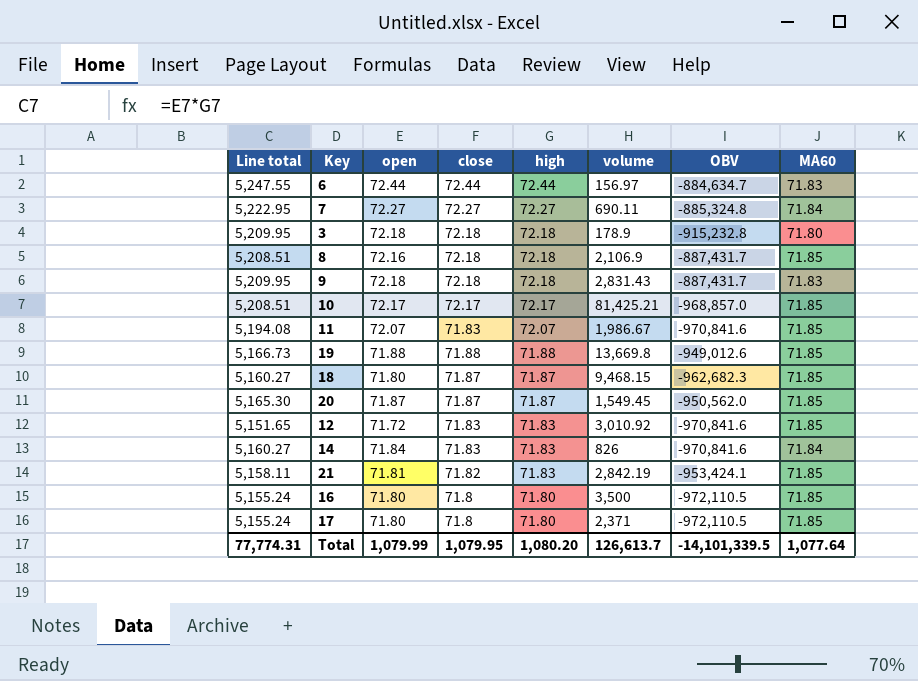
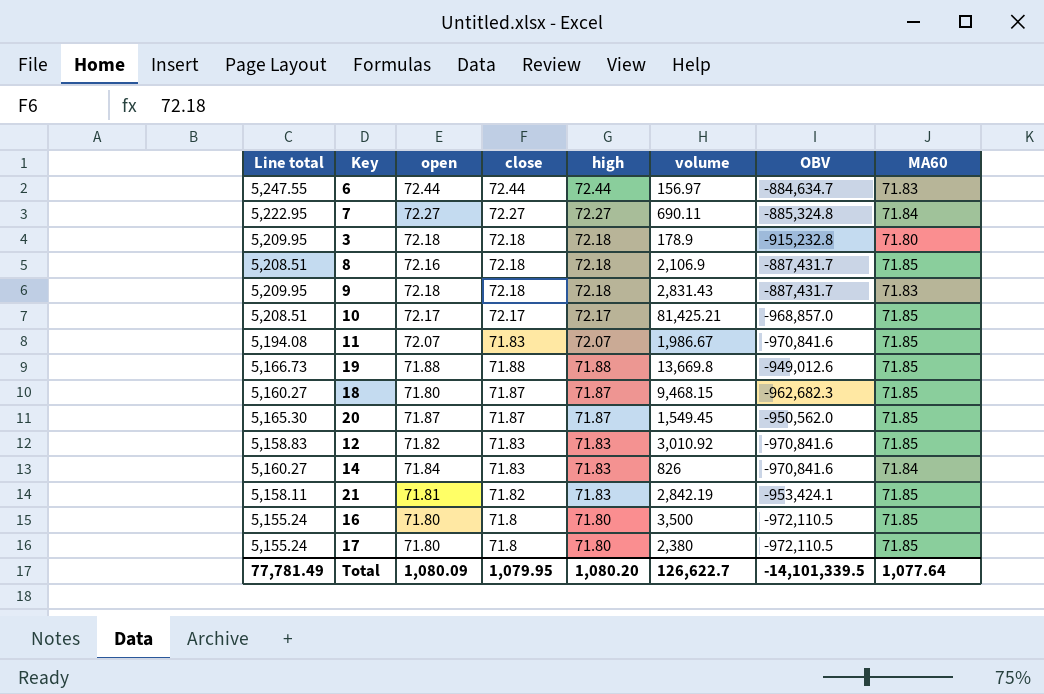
12 | Line total: 5,151.65 -> 5,158.83
12 | open: 71.72 -> 71.82
17 | volume: 2,371 -> 2,380
Total | Line total: 77,774.31 -> 77,781.49
Total | open: 1,079.99 -> 1,080.09
Total | volume: 126,613.7 -> 126,622.7

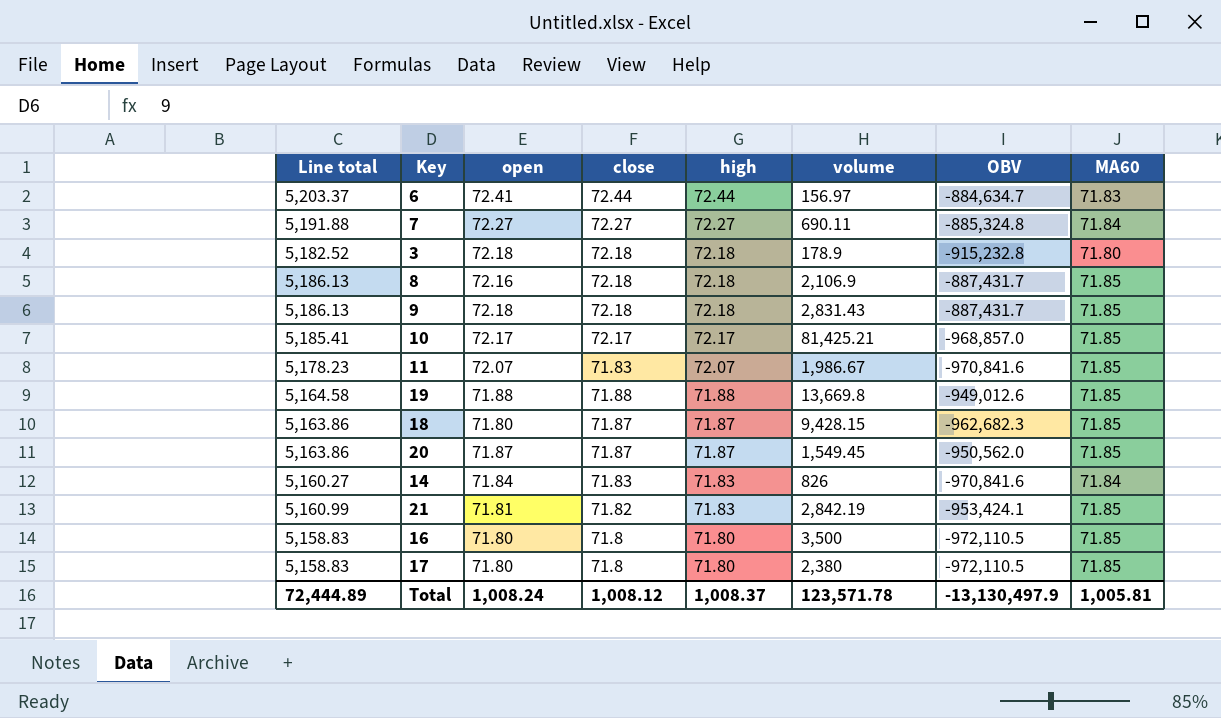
column Line total | formula: [open] * [high] -> [high] * [MA60]
row 12: 5,158.83 | 71.82 | 71.83 | 71.83 | 3,010.92 | -970,841.6 | 71.85 -> none
6 | open: 72.44 -> 72.41
9 | MA60: 71.83 -> 71.85
18 | volume: 9,468.15 -> 9,428.15
Total | Line total: 77,781.49 -> 72,444.89
Total | open: 1,080.09 -> 1,008.24
Total | close: 1,079.95 -> 1,008.12
Total | high: 1,080.20 -> 1,008.37
Total | volume: 126,622.7 -> 123,571.78
Total | OBV: -14,101,339.5 -> -13,130,497.9
Total | MA60: 1,077.64 -> 1,005.81

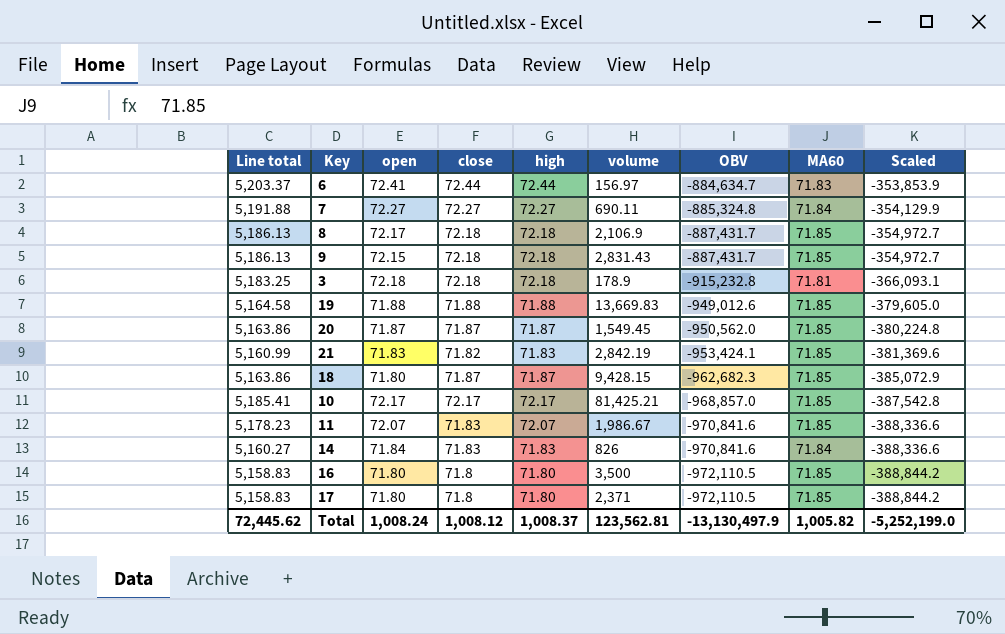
row order: high descending -> OBV descending
column Scaled | formula: none -> [OBV] * 0.4
8 | open: 72.16 -> 72.17
9 | open: 72.18 -> 72.15
3 | Line total: 5,182.52 -> 5,183.25
3 | MA60: 71.80 -> 71.81
19 | volume: 13,669.8 -> 13,669.83
21 | open: 71.81 -> 71.83
17 | volume: 2,380 -> 2,371
Total | Line total: 72,444.89 -> 72,445.62
Total | volume: 123,571.78 -> 123,562.81
Total | MA60: 1,005.81 -> 1,005.82

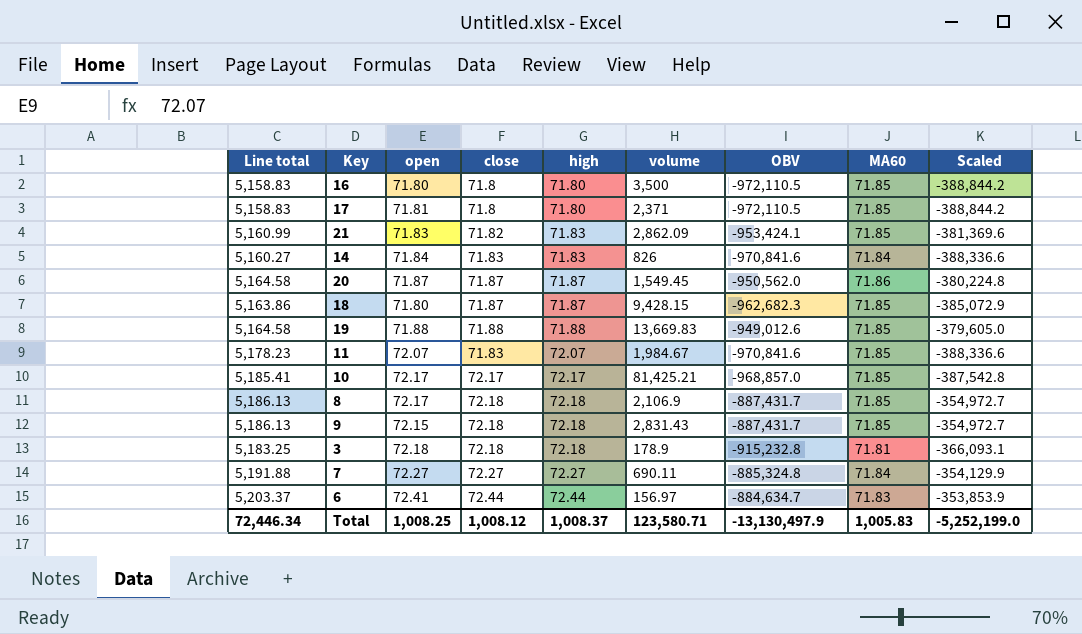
row order: OBV descending -> high ascending
17 | open: 71.80 -> 71.81
21 | volume: 2,842.19 -> 2,862.09
20 | Line total: 5,163.86 -> 5,164.58
20 | MA60: 71.85 -> 71.86
11 | volume: 1,986.67 -> 1,984.67
Total | Line total: 72,445.62 -> 72,446.34
Total | open: 1,008.24 -> 1,008.25
Total | volume: 123,562.81 -> 123,580.71
Total | MA60: 1,005.82 -> 1,005.83

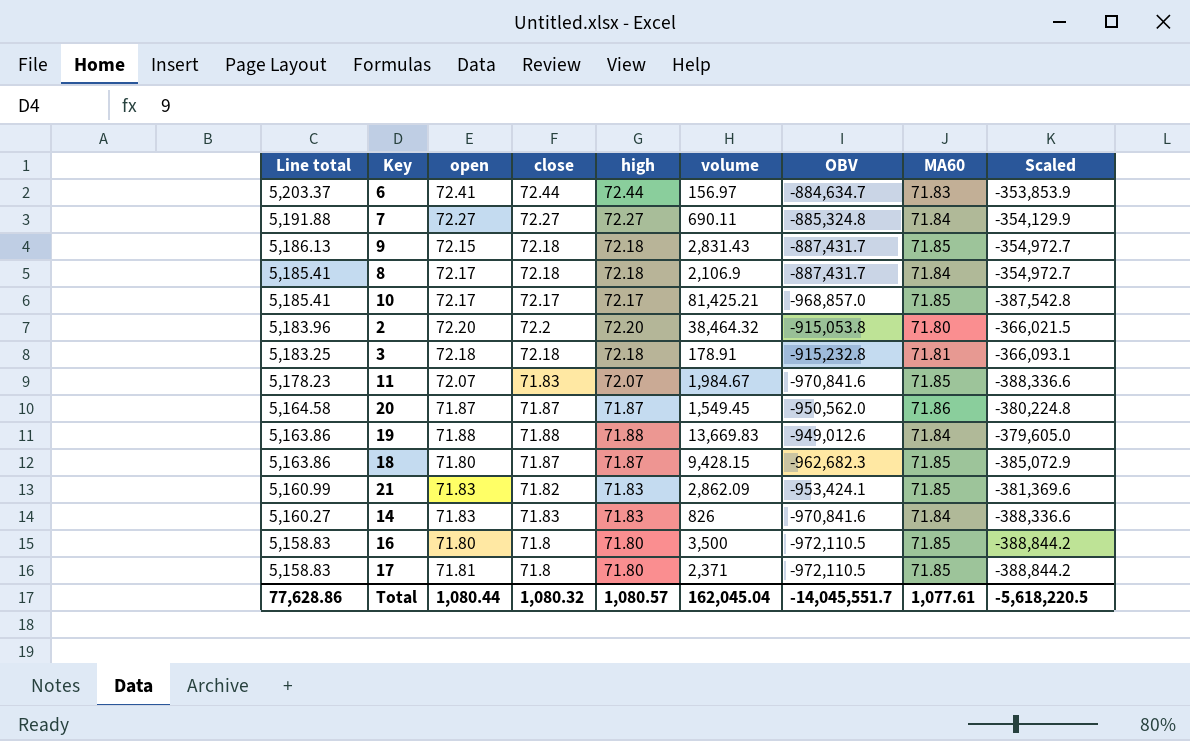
row order: high ascending -> Line total descending
8 | Line total: 5,186.13 -> 5,185.41
8 | MA60: 71.85 -> 71.84
row 2: none -> 5,183.96 | 72.20 | 72.2 | 72.20 | 38,464.32 | -915,053.8 | 71.80 | -366,021.5
3 | volume: 178.9 -> 178.91
19 | Line total: 5,164.58 -> 5,163.86
19 | MA60: 71.85 -> 71.84
14 | open: 71.84 -> 71.83
Total | Line total: 72,446.34 -> 77,628.86
Total | open: 1,008.25 -> 1,080.44
Total | close: 1,008.12 -> 1,080.32
Total | high: 1,008.37 -> 1,080.57
Total | volume: 123,580.71 -> 162,045.04
Total | OBV: -13,130,497.9 -> -14,045,551.7
Total | MA60: 1,005.83 -> 1,077.61
Total | Scaled: -5,252,199.0 -> -5,618,220.5

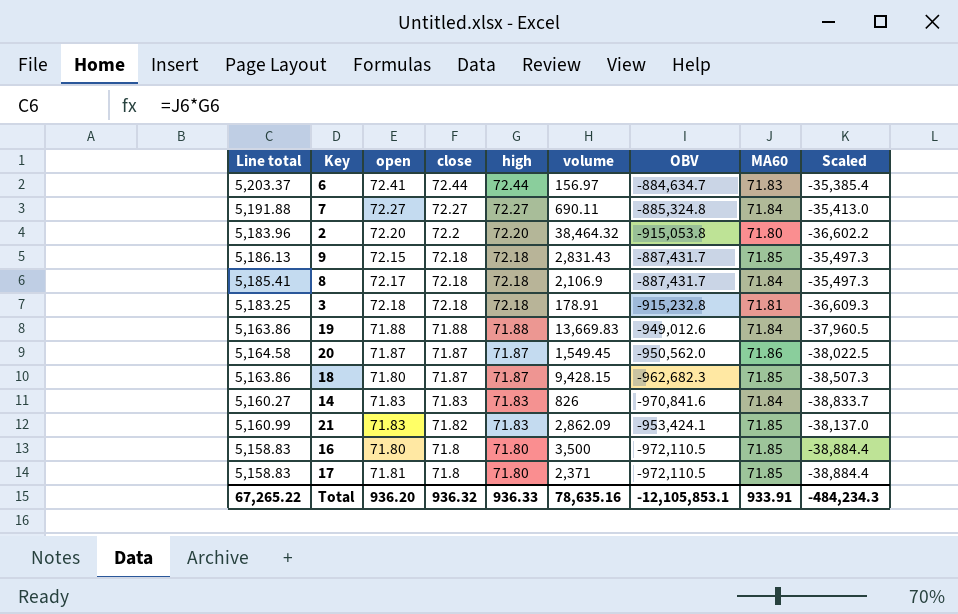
row order: Line total descending -> close descending
column Scaled | formula: [OBV] * 0.4 -> [OBV] * 0.04
row 10: 5,185.41 | 72.17 | 72.17 | 72.17 | 81,425.21 | -968,857.0 | 71.85 | -387,542.8 -> none
row 11: 5,178.23 | 72.07 | 71.83 | 72.07 | 1,984.67 | -970,841.6 | 71.85 | -388,336.6 -> none
Total | Line total: 77,628.86 -> 67,265.22
Total | open: 1,080.44 -> 936.20
Total | close: 1,080.32 -> 936.32
Total | high: 1,080.57 -> 936.33
Total | volume: 162,045.04 -> 78,635.16
Total | OBV: -14,045,551.7 -> -12,105,853.1
Total | MA60: 1,077.61 -> 933.91
Total | Scaled: -5,618,220.5 -> -484,234.3

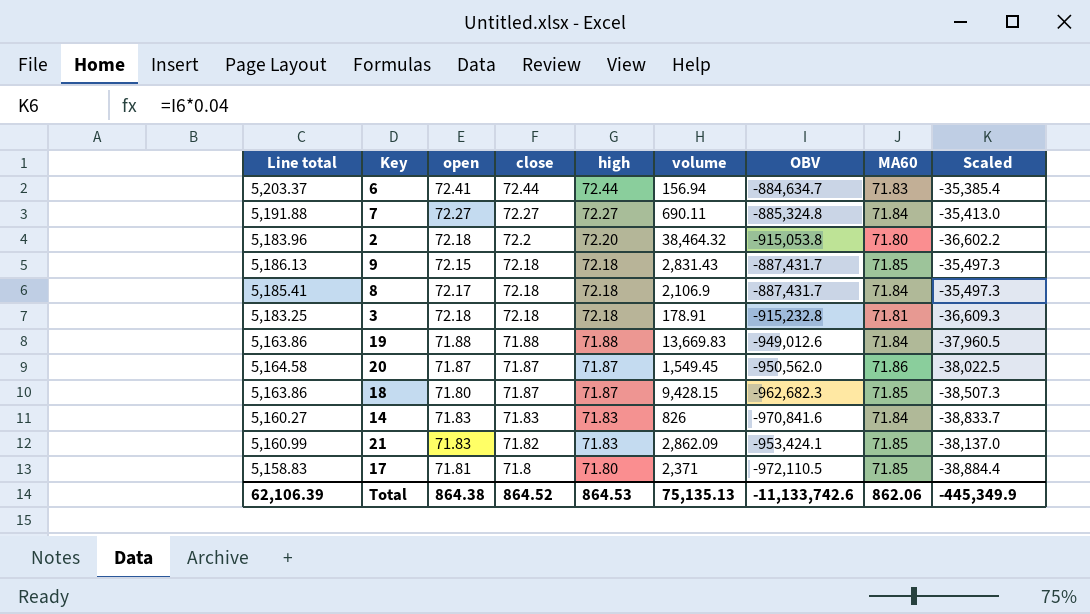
row 16: 5,158.83 | 71.80 | 71.8 | 71.80 | 3,500 | -972,110.5 | 71.85 | -38,884.4 -> none
6 | volume: 156.97 -> 156.94
2 | open: 72.20 -> 72.18
Total | Line total: 67,265.22 -> 62,106.39
Total | open: 936.20 -> 864.38
Total | close: 936.32 -> 864.52
Total | high: 936.33 -> 864.53
Total | volume: 78,635.16 -> 75,135.13
Total | OBV: -12,105,853.1 -> -11,133,742.6
Total | MA60: 933.91 -> 862.06
Total | Scaled: -484,234.3 -> -445,349.9

